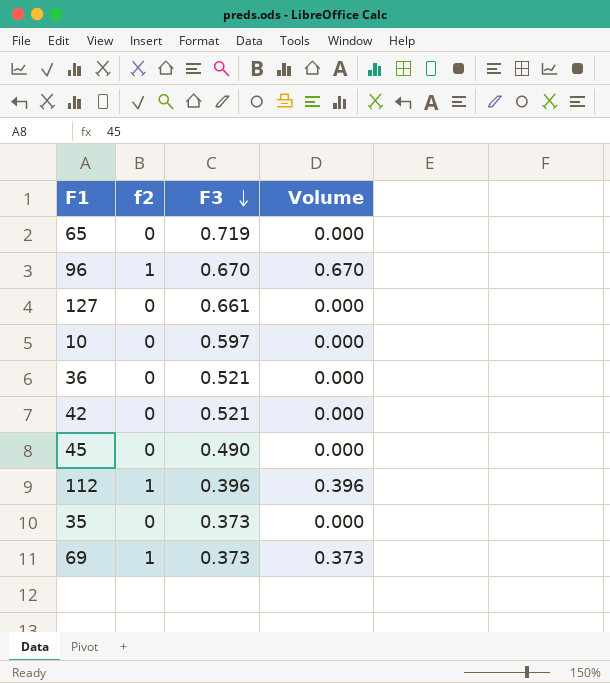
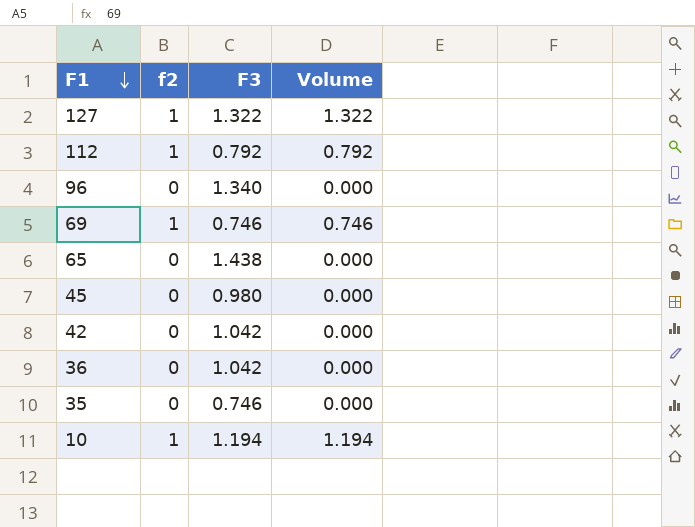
row order: F3 descending -> F1 descending
127 | f2: 0 -> 1
127 | F3: 0.661 -> 1.322
127 | Volume: 0.000 -> 1.322
112 | F3: 0.396 -> 0.792
112 | Volume: 0.396 -> 0.792
96 | f2: 1 -> 0
96 | F3: 0.670 -> 1.340
96 | Volume: 0.670 -> 0.000
69 | F3: 0.373 -> 0.746
69 | Volume: 0.373 -> 0.746
65 | F3: 0.719 -> 1.438
45 | F3: 0.490 -> 0.980
42 | F3: 0.521 -> 1.042
36 | F3: 0.521 -> 1.042
35 | F3: 0.373 -> 0.746
10 | f2: 0 -> 1
10 | F3: 0.597 -> 1.194
10 | Volume: 0.000 -> 1.194

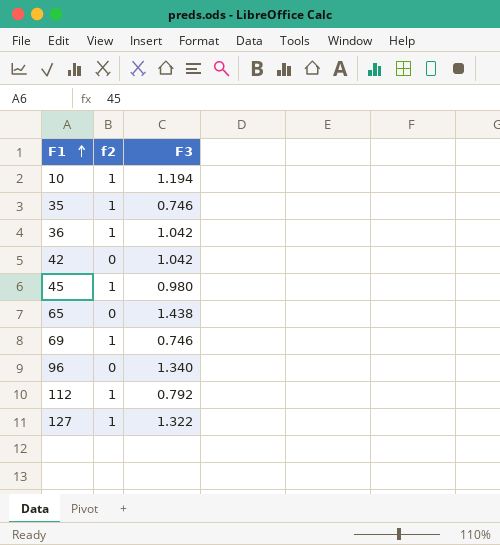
row order: F1 descending -> F1 ascending
column Volume | formula: [f2] * [F3] -> none
35 | f2: 0 -> 1
36 | f2: 0 -> 1
45 | f2: 0 -> 1

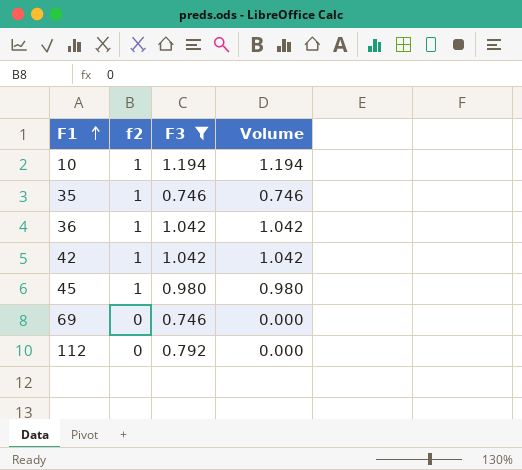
filter: none -> F3 <= 1.194
column Volume | formula: none -> [f2] * [F3]
42 | f2: 0 -> 1
69 | f2: 1 -> 0
112 | f2: 1 -> 0

